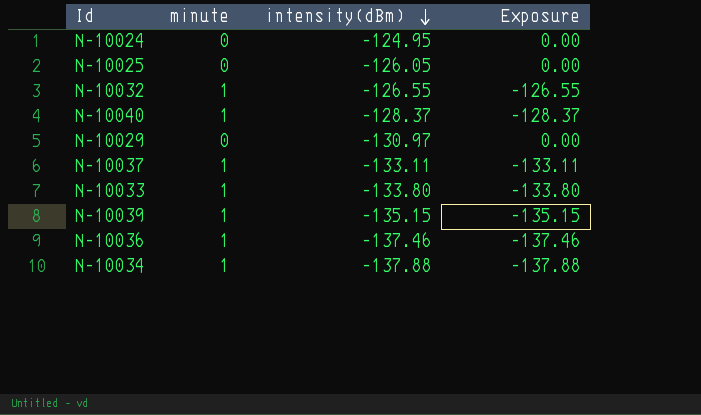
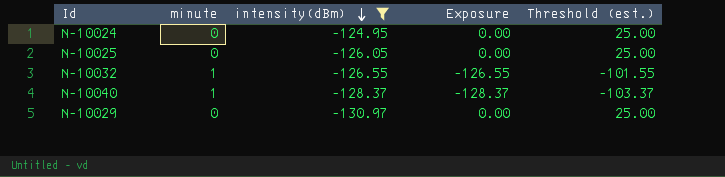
filter: none -> intensity(dBm) >= -130.97
column Threshold (est.) | formula: none -> [Exposure] + 25

